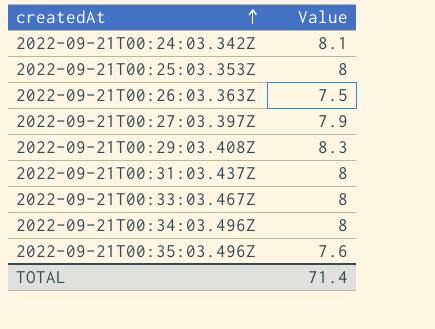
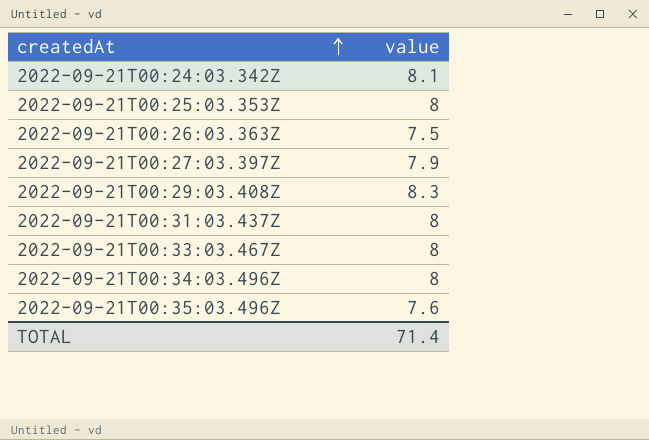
column name: Value -> value

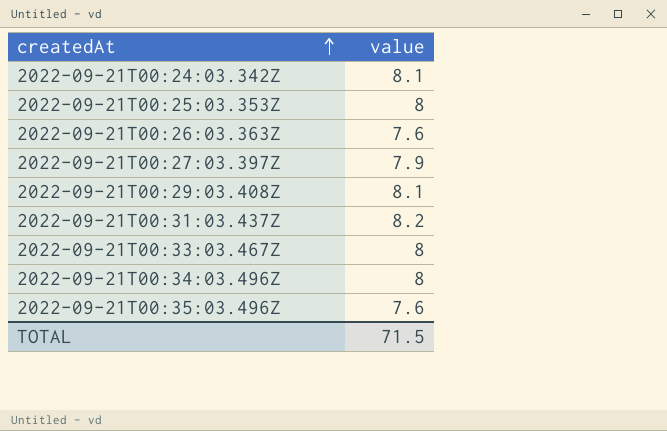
2022-09-21T00:26:03.363Z | value: 7.5 -> 7.6
2022-09-21T00:29:03.408Z | value: 8.3 -> 8.1
2022-09-21T00:31:03.437Z | value: 8 -> 8.2
TOTAL | value: 71.4 -> 71.5

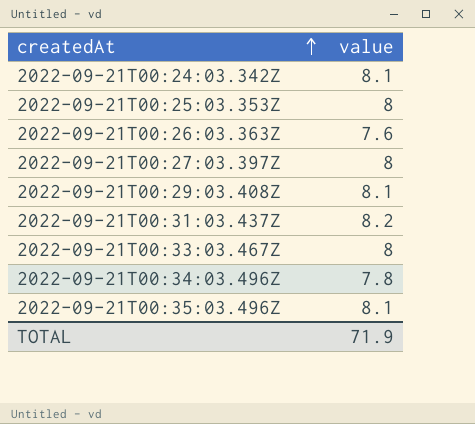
2022-09-21T00:27:03.397Z | value: 7.9 -> 8
2022-09-21T00:34:03.496Z | value: 8 -> 7.8
2022-09-21T00:35:03.496Z | value: 7.6 -> 8.1
TOTAL | value: 71.5 -> 71.9

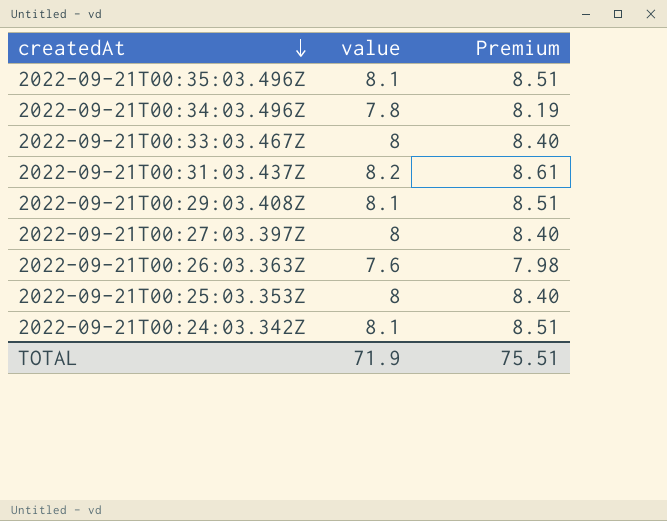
row order: createdAt ascending -> createdAt descending
column Premium | formula: none -> [value] * 1.05

